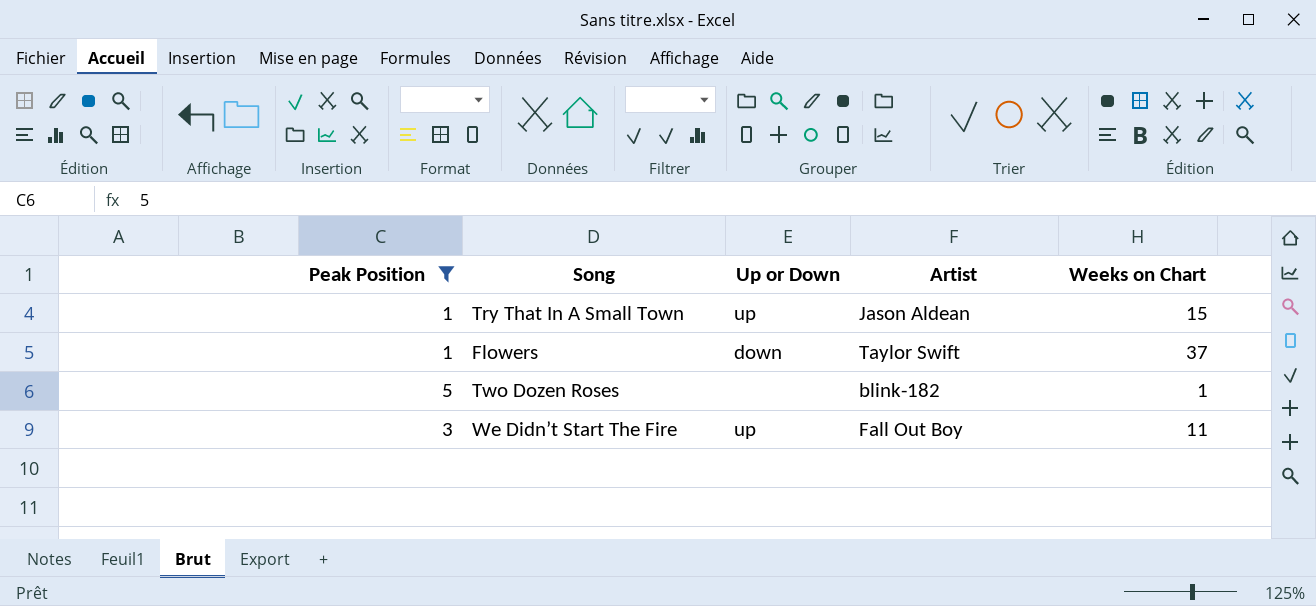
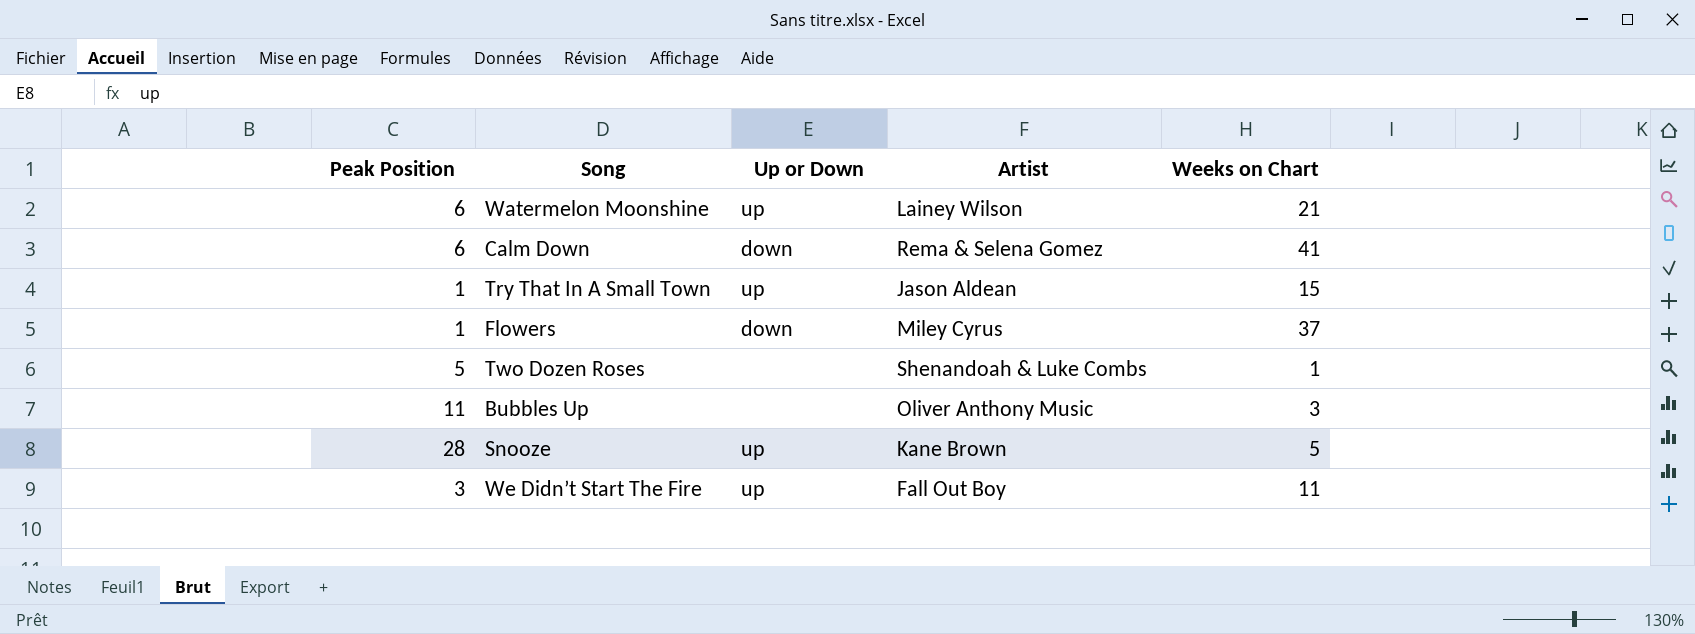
filter: Peak Position <= 5 -> none
Flowers | Artist: Taylor Swift -> Miley Cyrus
Two Dozen Roses | Artist: blink-182 -> Shenandoah & Luke Combs

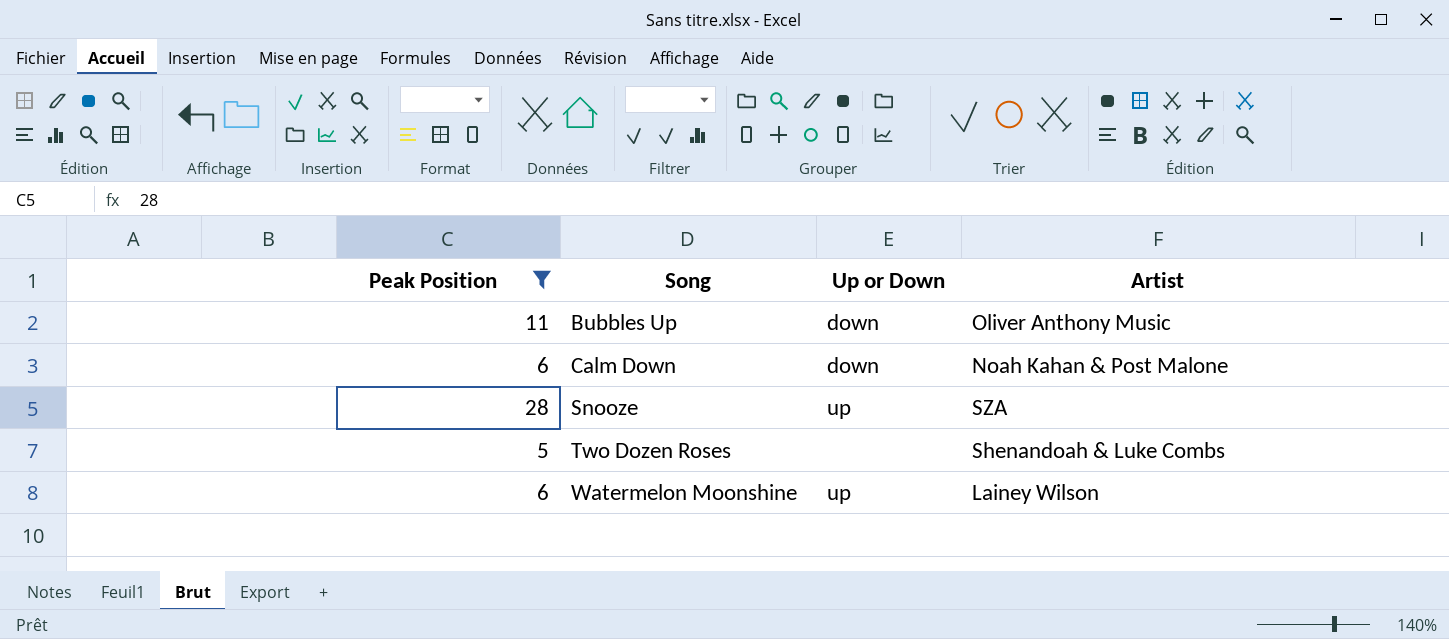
filter: none -> Peak Position >= 5
row order: none -> Song ascending
column Weeks on Chart | position: 5 -> none
Bubbles Up | Up or Down: none -> down
Calm Down | Artist: Rema & Selena Gomez -> Noah Kahan & Post Malone
Snooze | Artist: Kane Brown -> SZA

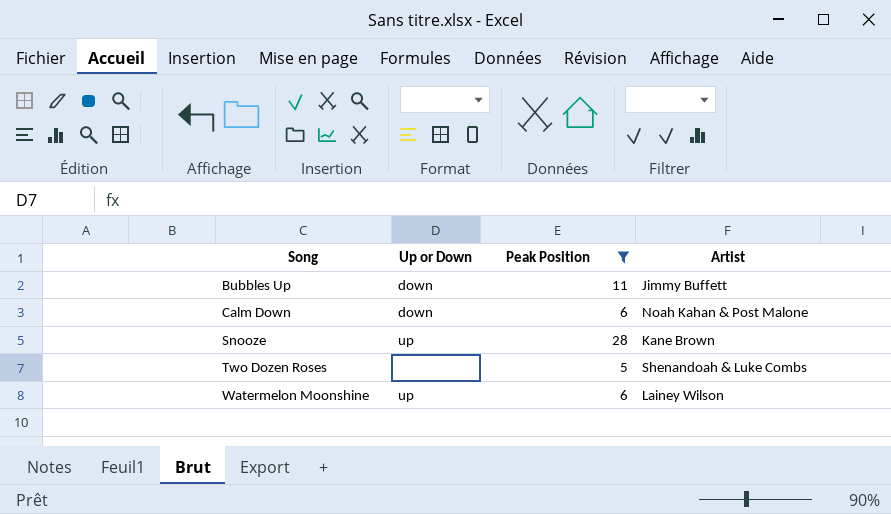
column Peak Position | position: 1 -> 3
Bubbles Up | Artist: Oliver Anthony Music -> Jimmy Buffett
Snooze | Artist: SZA -> Kane Brown

